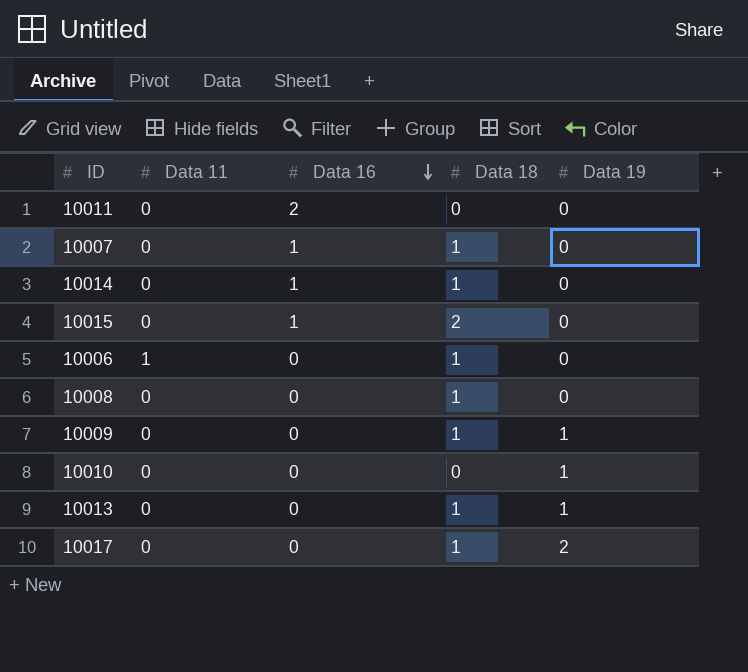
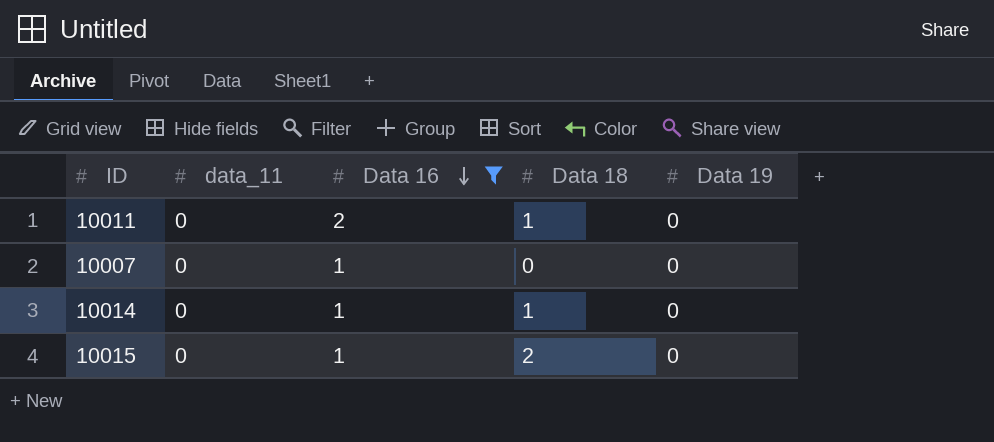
filter: none -> Data 16 != 0
column name: Data 11 -> data_11
10011 | Data 18: 0 -> 1
10007 | Data 18: 1 -> 0

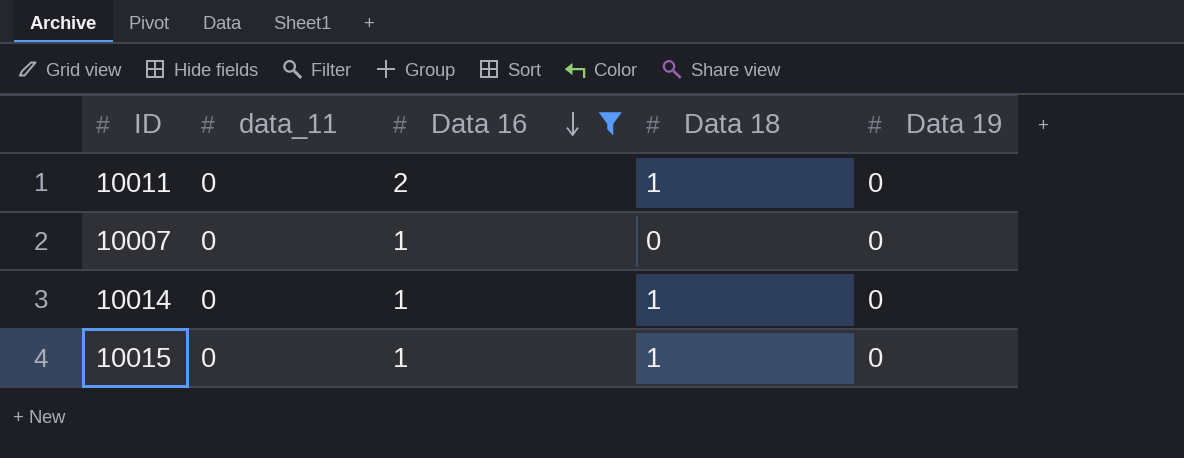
10015 | Data 18: 2 -> 1

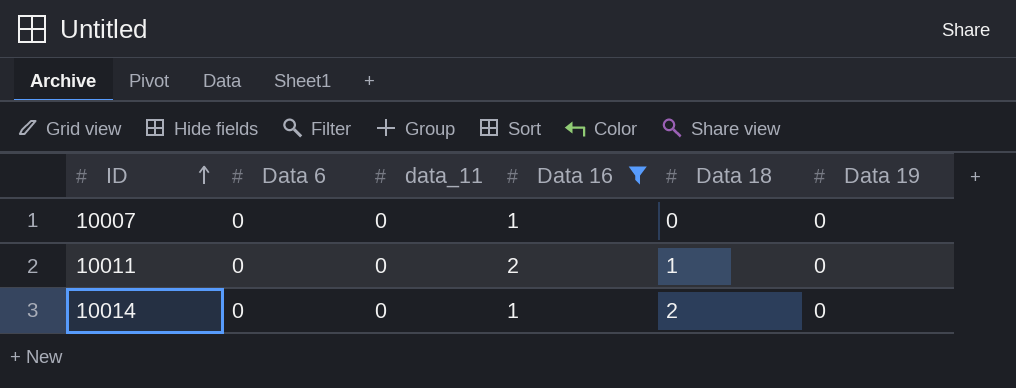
row order: Data 16 descending -> ID ascending
column Data 6 | position: none -> 2
row 10015: 0 | 1 | 1 | 0 -> none
10014 | Data 18: 1 -> 2

